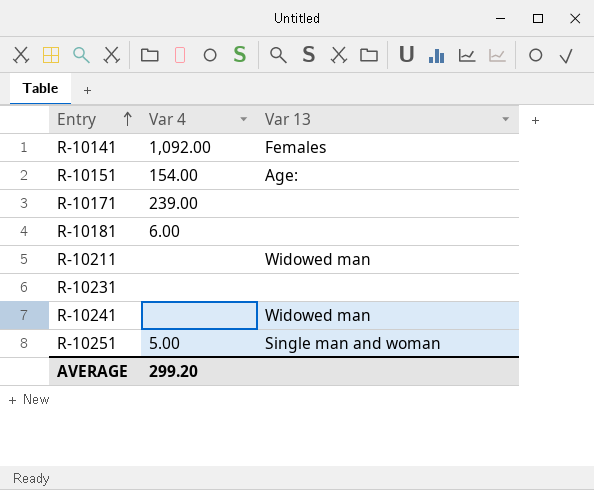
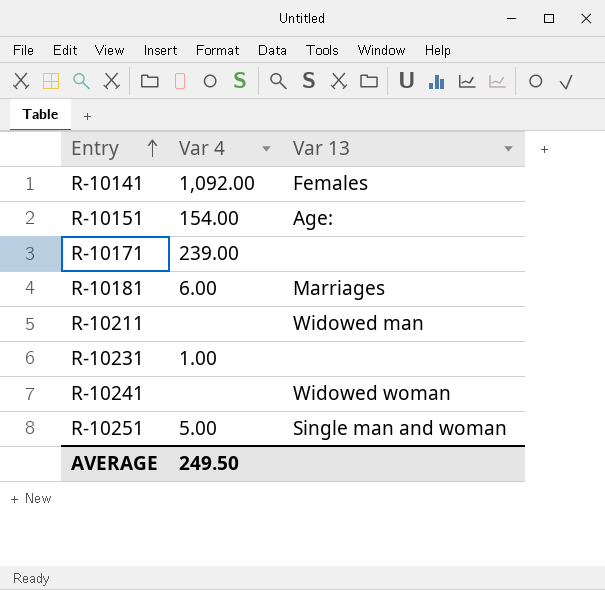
R-10181 | Var 13: none -> Marriages
R-10231 | Var 4: none -> 1.00
R-10241 | Var 13: Widowed man -> Widowed woman
AVERAGE | Var 4: 299.20 -> 249.50

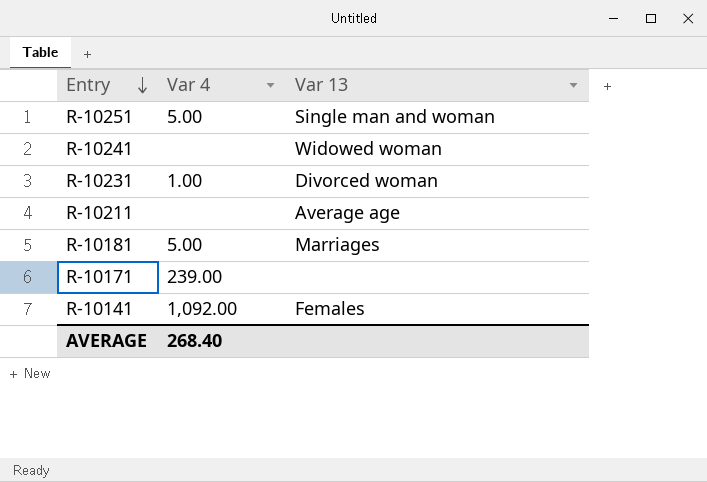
row order: Entry ascending -> Entry descending
row R-10151: 154.00 | Age: -> none
R-10231 | Var 13: none -> Divorced woman
R-10211 | Var 13: Widowed man -> Average age
R-10181 | Var 4: 6.00 -> 5.00
AVERAGE | Var 4: 249.50 -> 268.40

